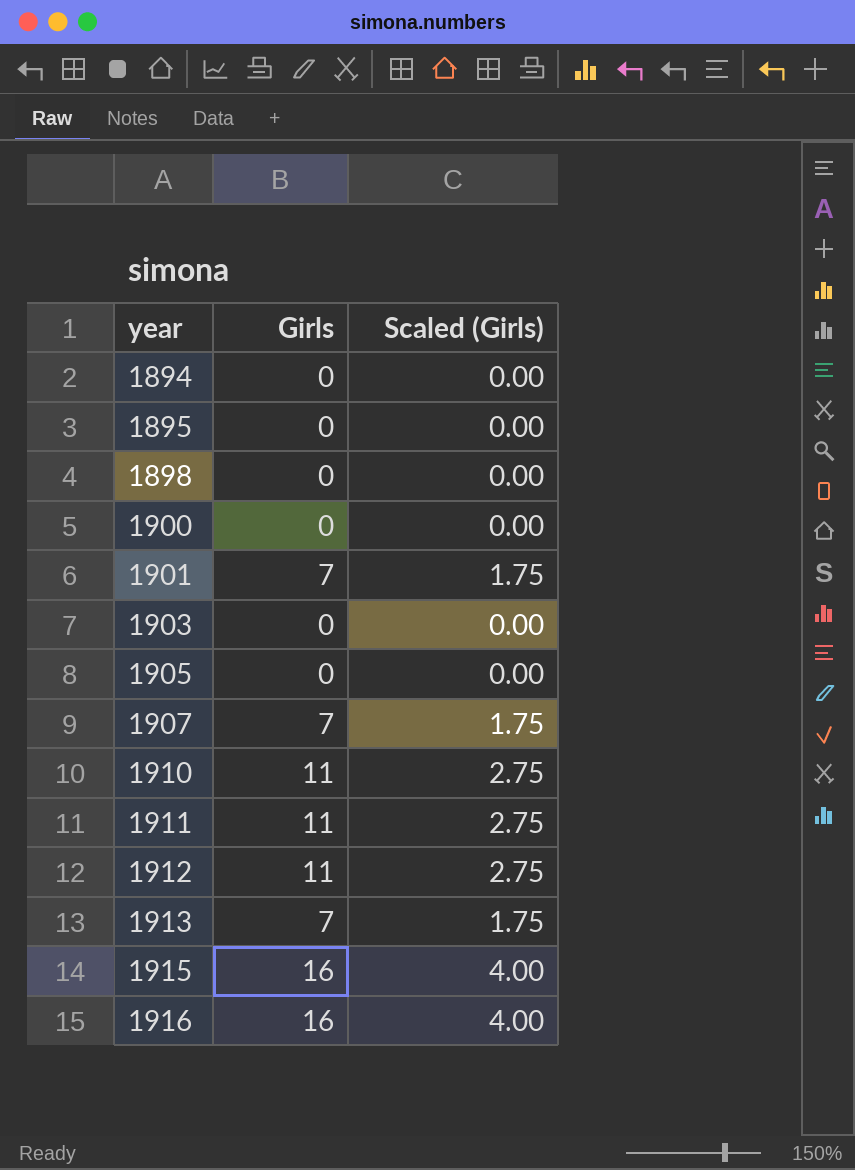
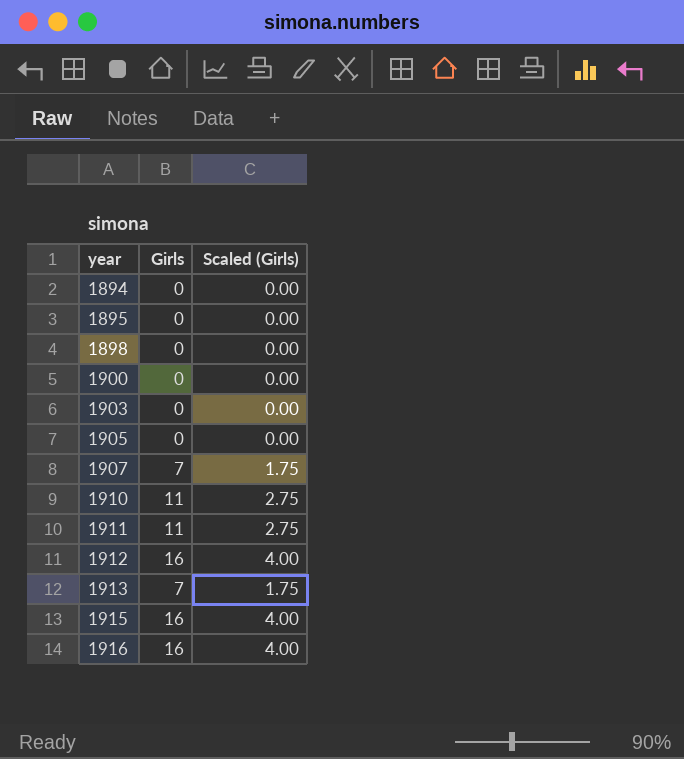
row 1901: 7 | 1.75 -> none
1912 | Girls: 11 -> 16
1912 | Scaled (Girls): 2.75 -> 4.00

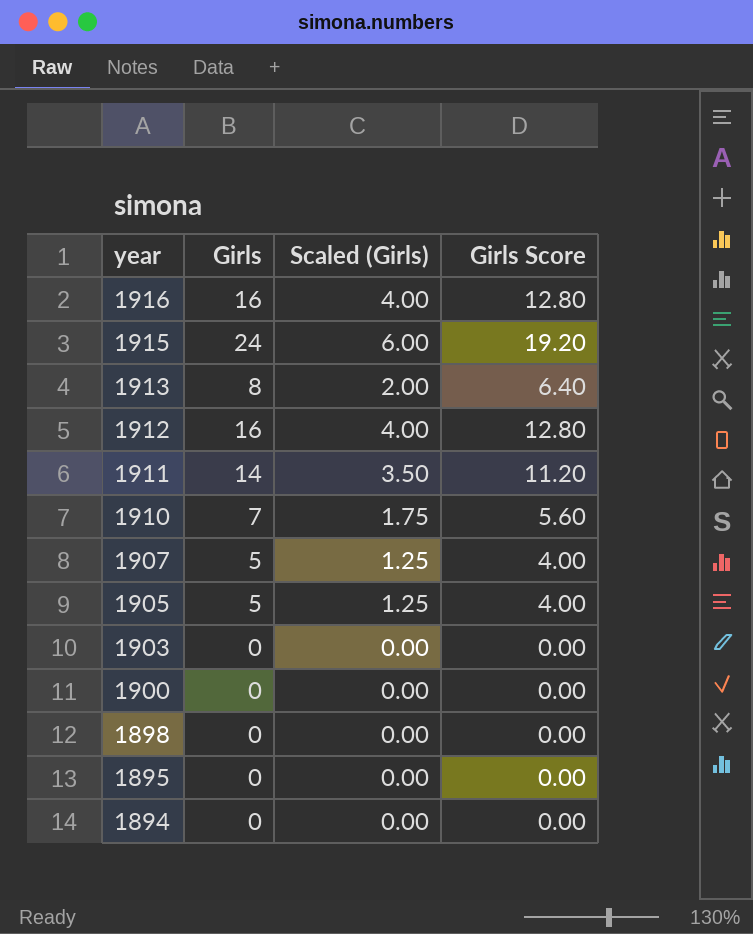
row order: year ascending -> year descending
column Girls Score | formula: none -> [Girls] * 0.8
1915 | Girls: 16 -> 24
1915 | Scaled (Girls): 4.00 -> 6.00
1913 | Girls: 7 -> 8
1913 | Scaled (Girls): 1.75 -> 2.00
1911 | Girls: 11 -> 14
1911 | Scaled (Girls): 2.75 -> 3.50
1910 | Girls: 11 -> 7
1910 | Scaled (Girls): 2.75 -> 1.75
1907 | Girls: 7 -> 5
1907 | Scaled (Girls): 1.75 -> 1.25
1905 | Girls: 0 -> 5
1905 | Scaled (Girls): 0.00 -> 1.25

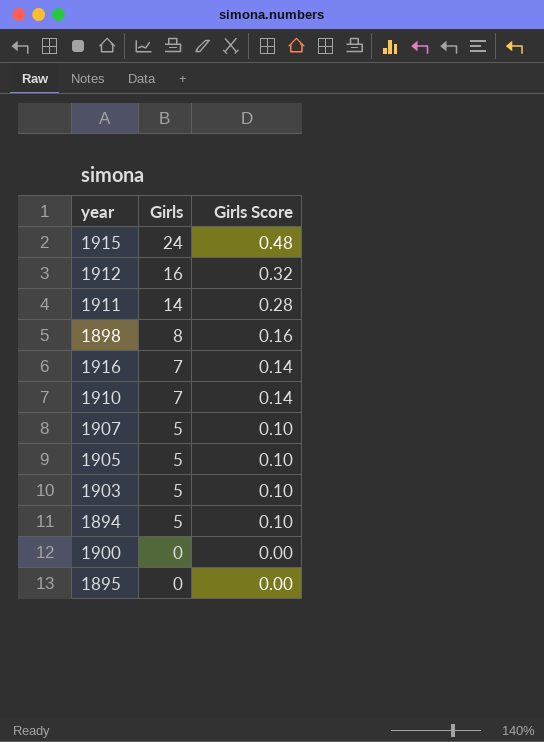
row order: year descending -> Girls descending
column Scaled (Girls) | formula: [Girls] * 0.25 -> none
column Girls Score | formula: [Girls] * 0.8 -> [Girls] * 0.02
row 1913: 8 | 2.00 | 6.40 -> none
1898 | Girls: 0 -> 8
1916 | Girls: 16 -> 7
1903 | Girls: 0 -> 5
1894 | Girls: 0 -> 5

